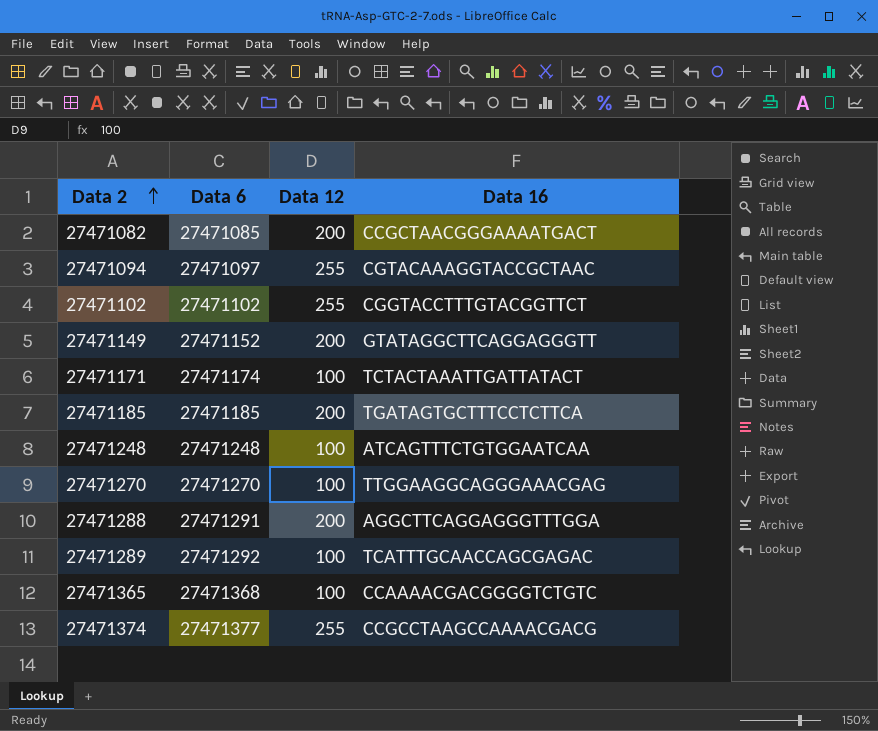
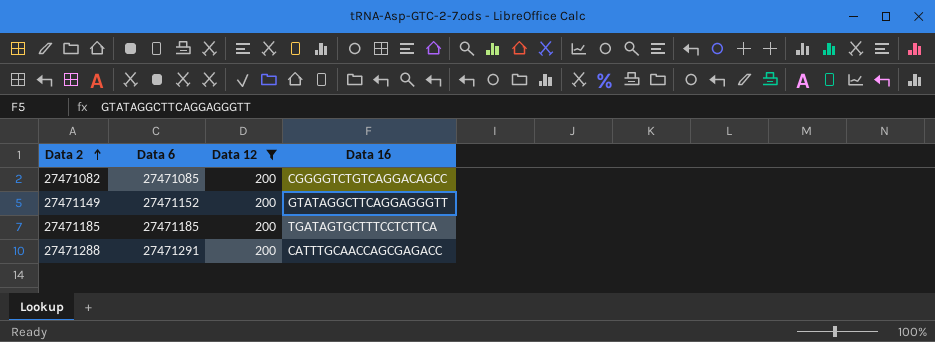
filter: none -> Data 12 = 200
27471082 | Data 16: CCGCTAACGGGAAAATGACT -> CGGGGTCTGTCAGGACAGCC
27471288 | Data 16: AGGCTTCAGGAGGGTTTGGA -> CATTTGCAACCAGCGAGACC

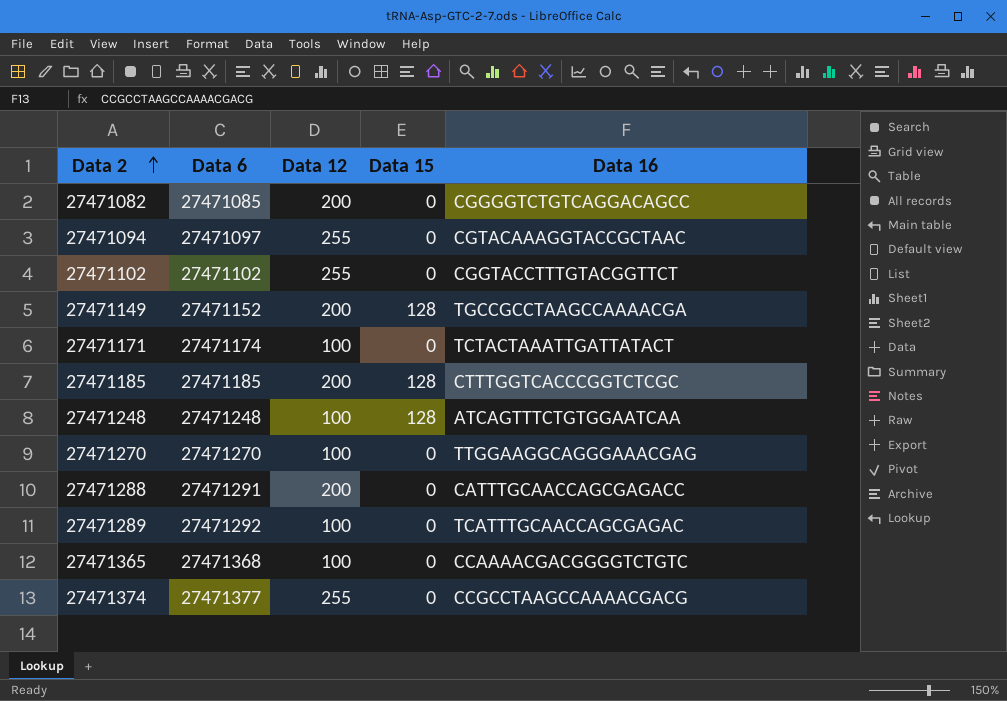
filter: Data 12 = 200 -> none
column Data 15 | position: none -> 4
27471149 | Data 16: GTATAGGCTTCAGGAGGGTT -> TGCCGCCTAAGCCAAAACGA
27471185 | Data 16: TGATAGTGCTTTCCTCTTCA -> CTTTGGTCACCCGGTCTCGC

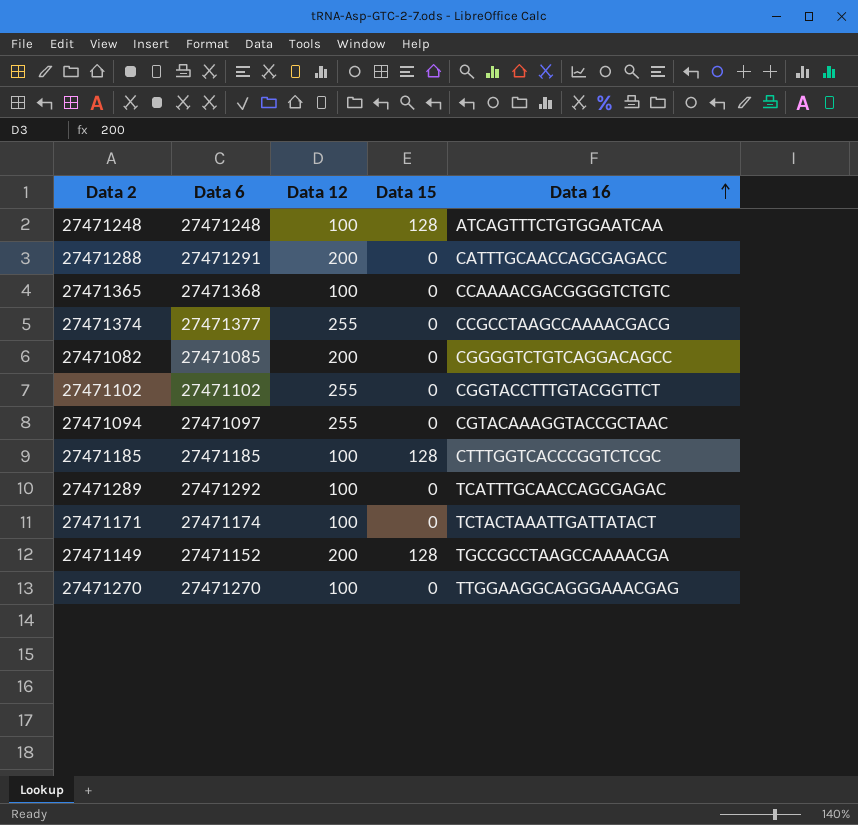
row order: Data 2 ascending -> Data 16 ascending
27471185 | Data 12: 200 -> 100

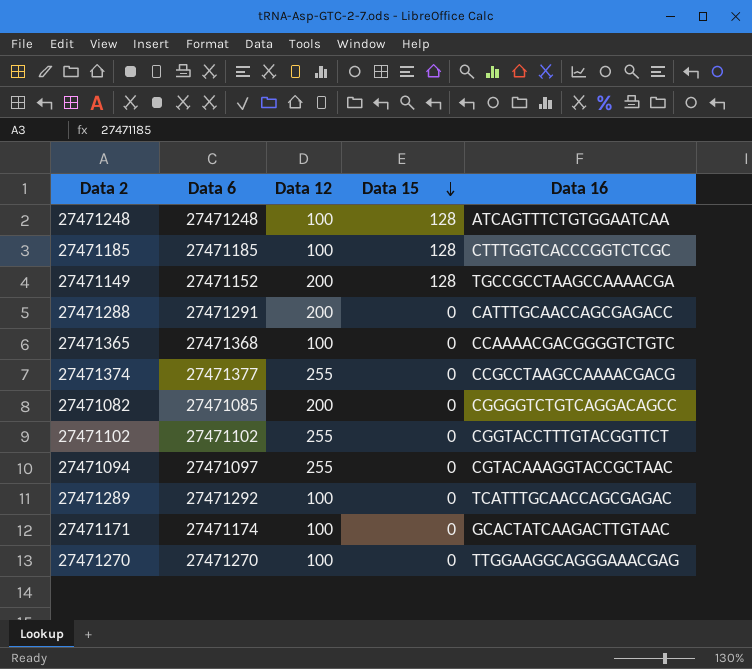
row order: Data 16 ascending -> Data 15 descending
27471171 | Data 16: TCTACTAAATTGATTATACT -> GCACTATCAAGACTTGTAAC

